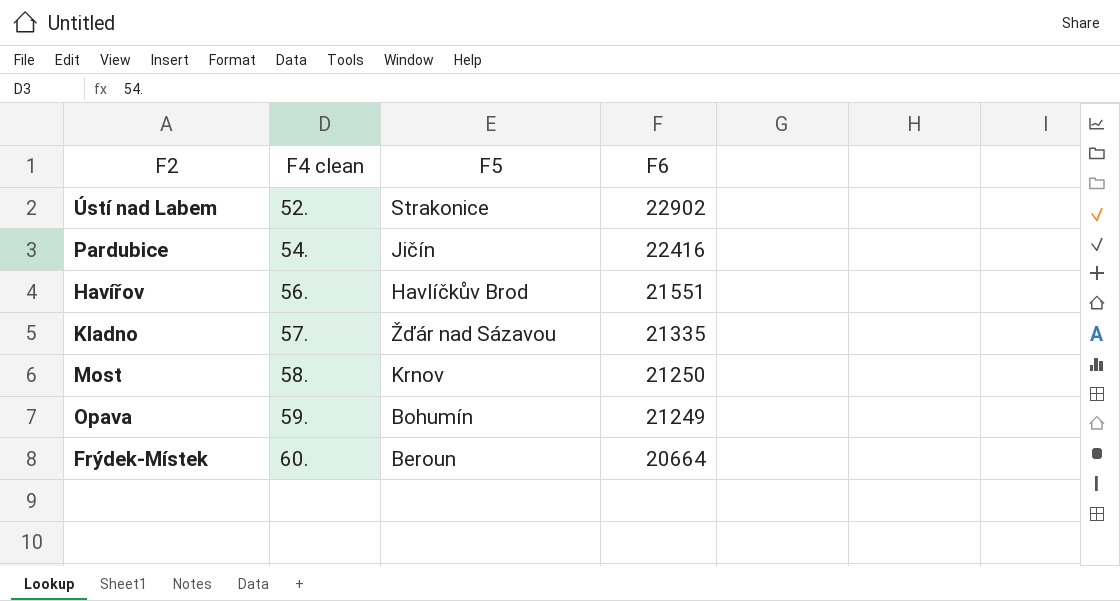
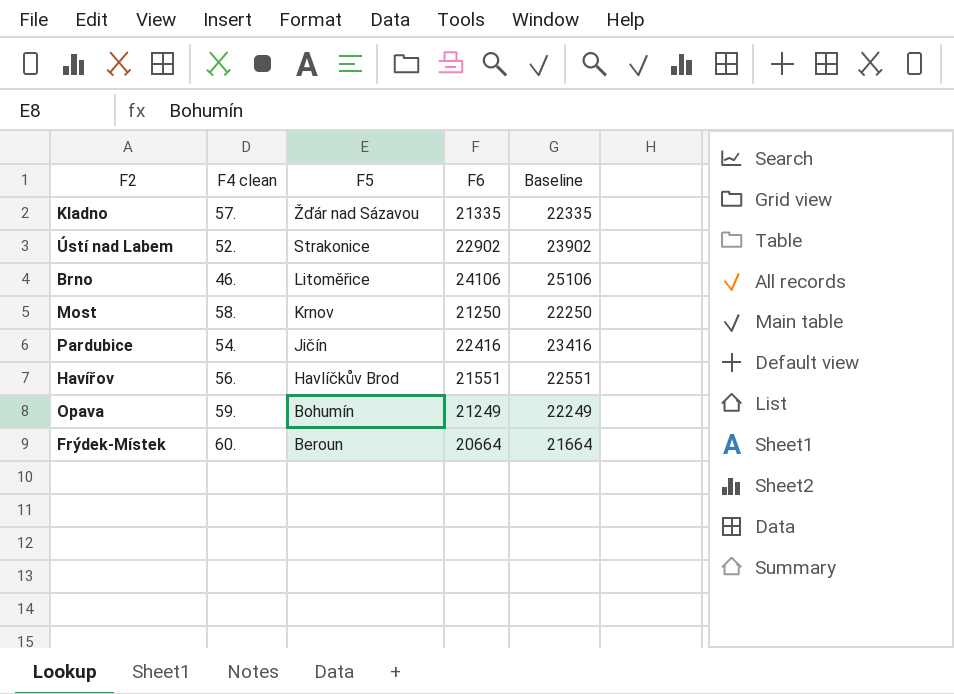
row order: F4 clean ascending -> F5 descending
column Baseline | formula: none -> [F6] + 1000
row Brno: none -> 46. | Litoměřice | 24106 | 25106

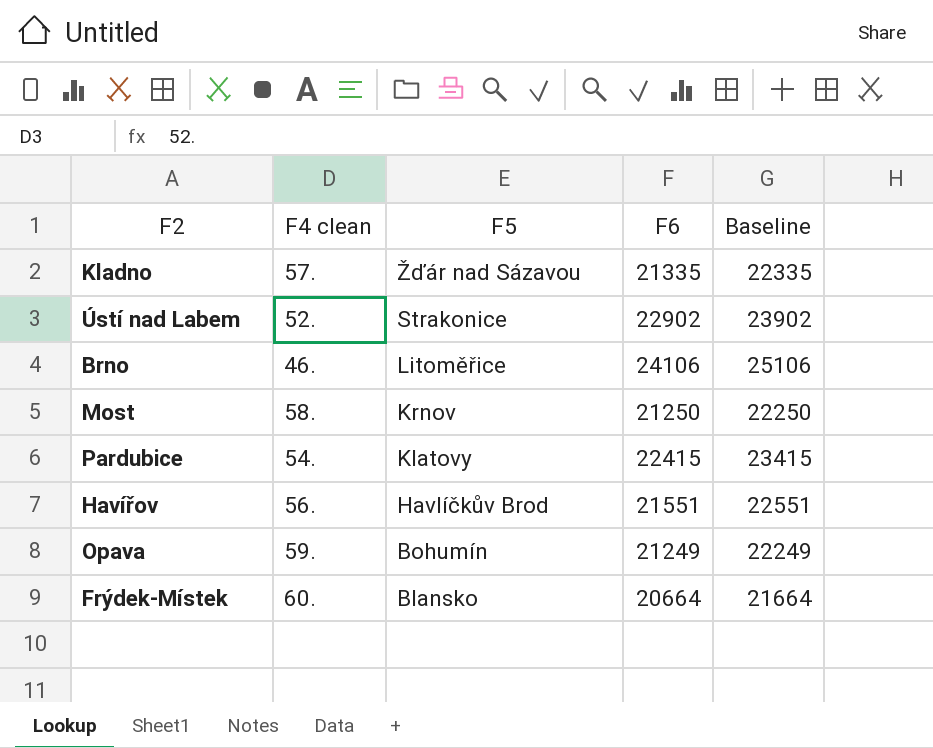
Pardubice | F5: Jičín -> Klatovy
Pardubice | F6: 22416 -> 22415
Pardubice | Baseline: 23416 -> 23415
Frýdek-Místek | F5: Beroun -> Blansko

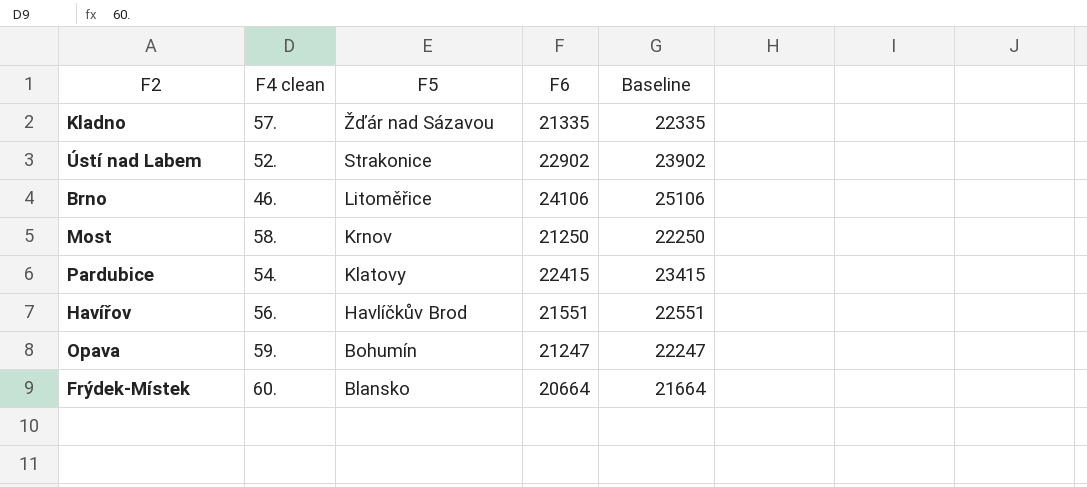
Opava | F6: 21249 -> 21247
Opava | Baseline: 22249 -> 22247

